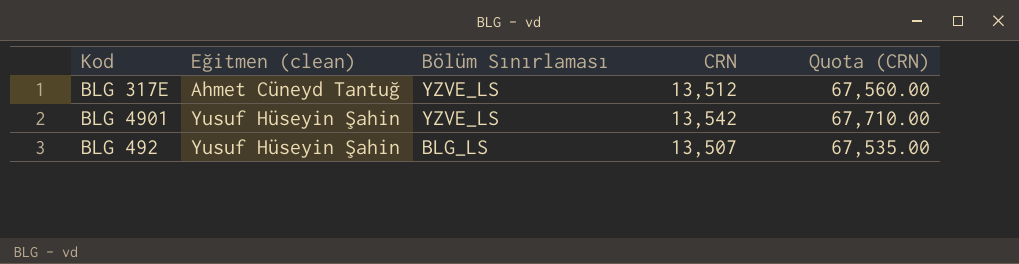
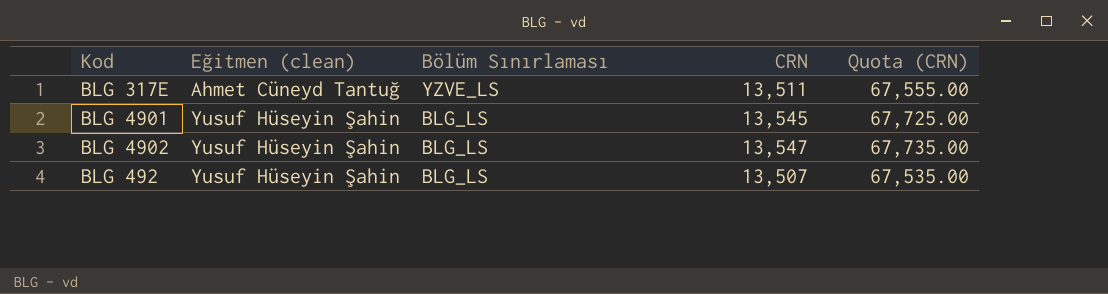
BLG 317E | CRN: 13,512 -> 13,511
BLG 317E | Quota (CRN): 67,560.00 -> 67,555.00
BLG 4901 | Bölüm Sınırlaması: YZVE_LS -> BLG_LS
BLG 4901 | CRN: 13,542 -> 13,545
BLG 4901 | Quota (CRN): 67,710.00 -> 67,725.00
row BLG 4902: none -> Yusuf Hüseyin Şahin | BLG_LS | 13,547 | 67,735.00

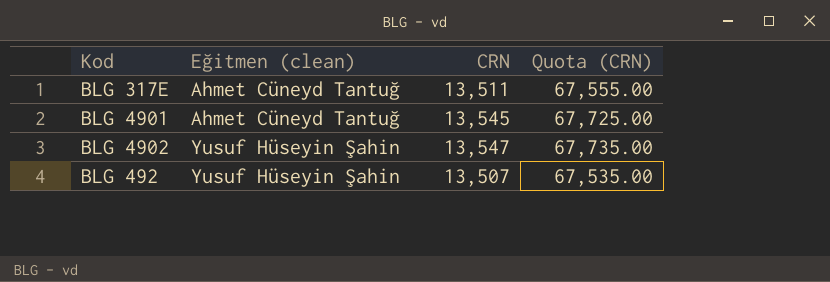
column Bölüm Sınırlaması | position: 3 -> none
BLG 4901 | Eğitmen (clean): Yusuf Hüseyin Şahin -> Ahmet Cüneyd Tantuğ

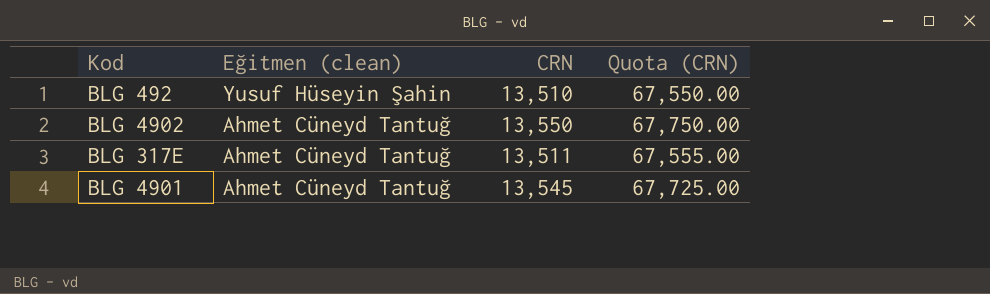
row order: Eğitmen (clean) ascending -> Eğitmen (clean) descending
BLG 492 | CRN: 13,507 -> 13,510
BLG 492 | Quota (CRN): 67,535.00 -> 67,550.00
BLG 4902 | Eğitmen (clean): Yusuf Hüseyin Şahin -> Ahmet Cüneyd Tantuğ
BLG 4902 | CRN: 13,547 -> 13,550
BLG 4902 | Quota (CRN): 67,735.00 -> 67,750.00

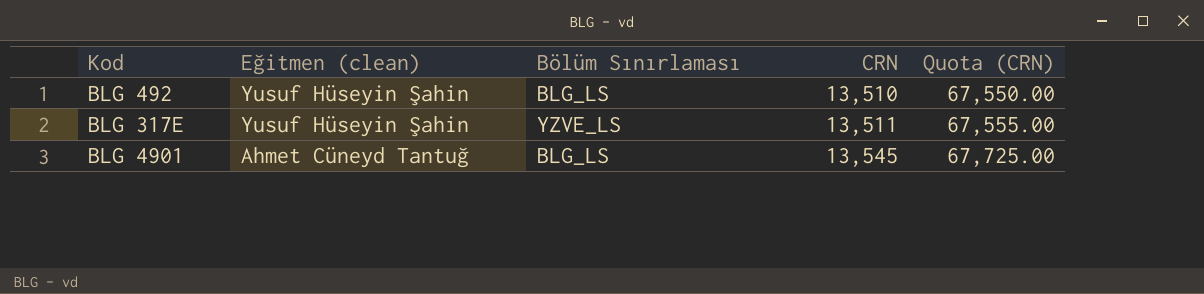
column Bölüm Sınırlaması | position: none -> 3
row BLG 4902: Ahmet Cüneyd Tantuğ | 13,550 | 67,750.00 -> none
BLG 317E | Eğitmen (clean): Ahmet Cüneyd Tantuğ -> Yusuf Hüseyin Şahin

